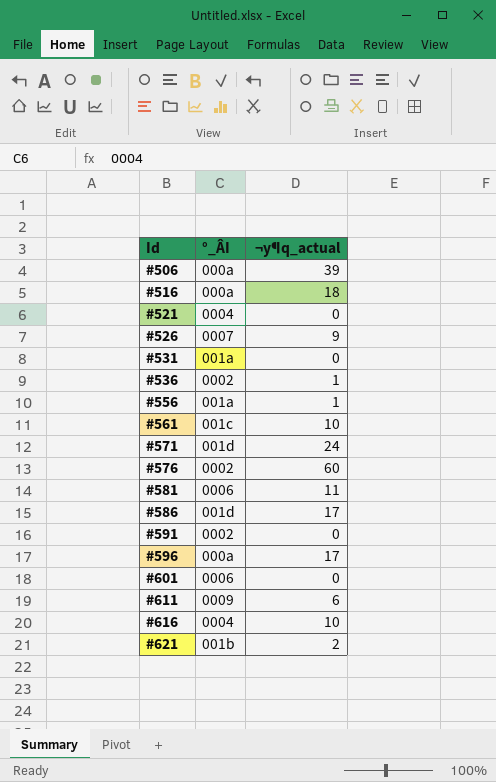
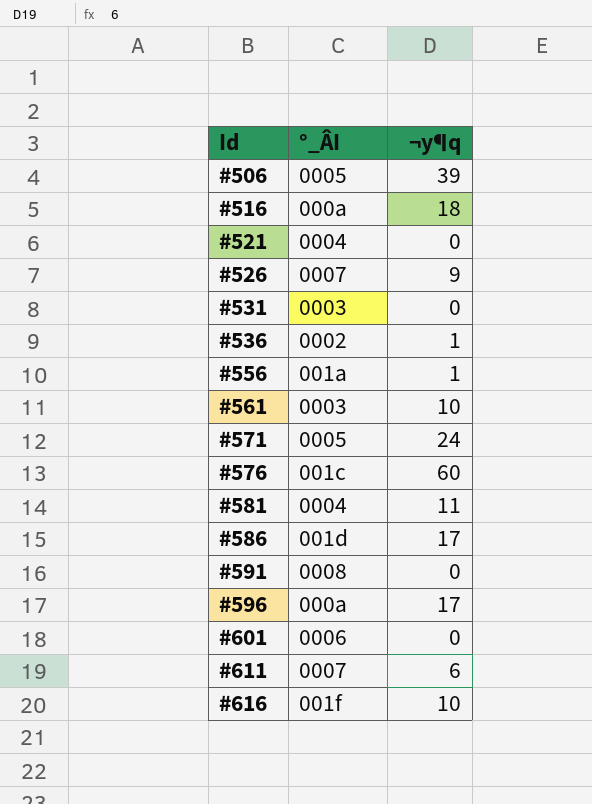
column name: ¬y¶q_actual -> ¬y¶q
row #621: 001b | 2 -> none
#506 | °_ÂI: 000a -> 0005
#531 | °_ÂI: 001a -> 0003
#561 | °_ÂI: 001c -> 0003
#571 | °_ÂI: 001d -> 0005
#576 | °_ÂI: 0002 -> 001c
#581 | °_ÂI: 0006 -> 0004
#591 | °_ÂI: 0002 -> 0008
#611 | °_ÂI: 0009 -> 0007
#616 | °_ÂI: 0004 -> 001f

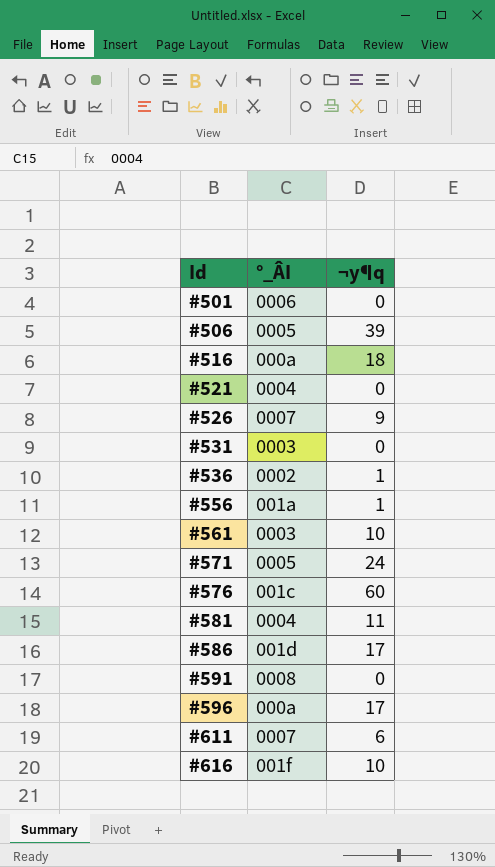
row #601: 0006 | 0 -> none
row #501: none -> 0006 | 0

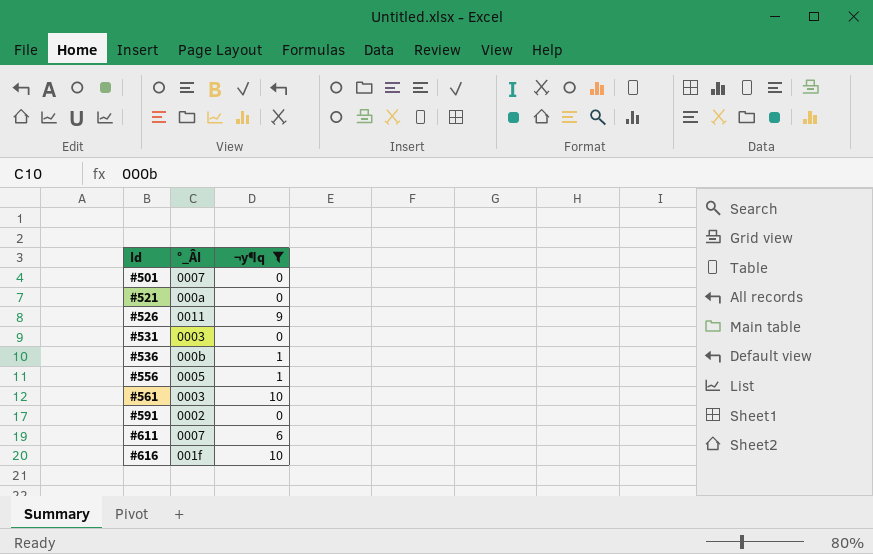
filter: none -> ¬y¶q <= 10
#501 | °_ÂI: 0006 -> 0007
#521 | °_ÂI: 0004 -> 000a
#526 | °_ÂI: 0007 -> 0011
#536 | °_ÂI: 0002 -> 000b
#556 | °_ÂI: 001a -> 0005
#591 | °_ÂI: 0008 -> 0002

